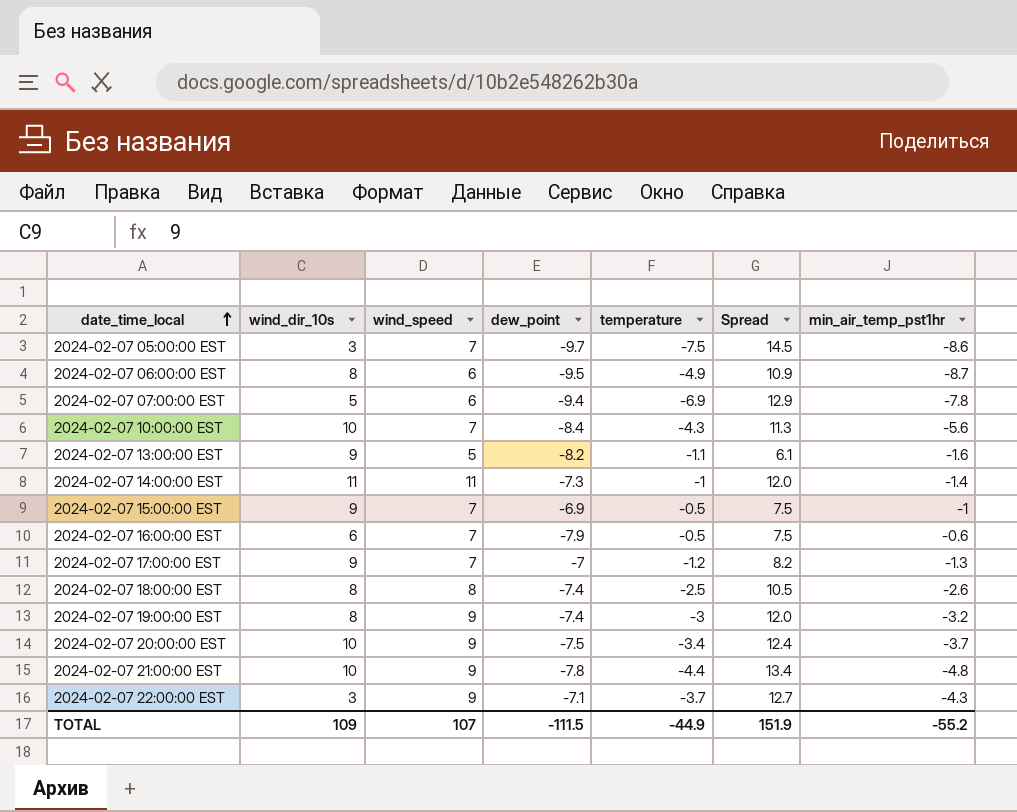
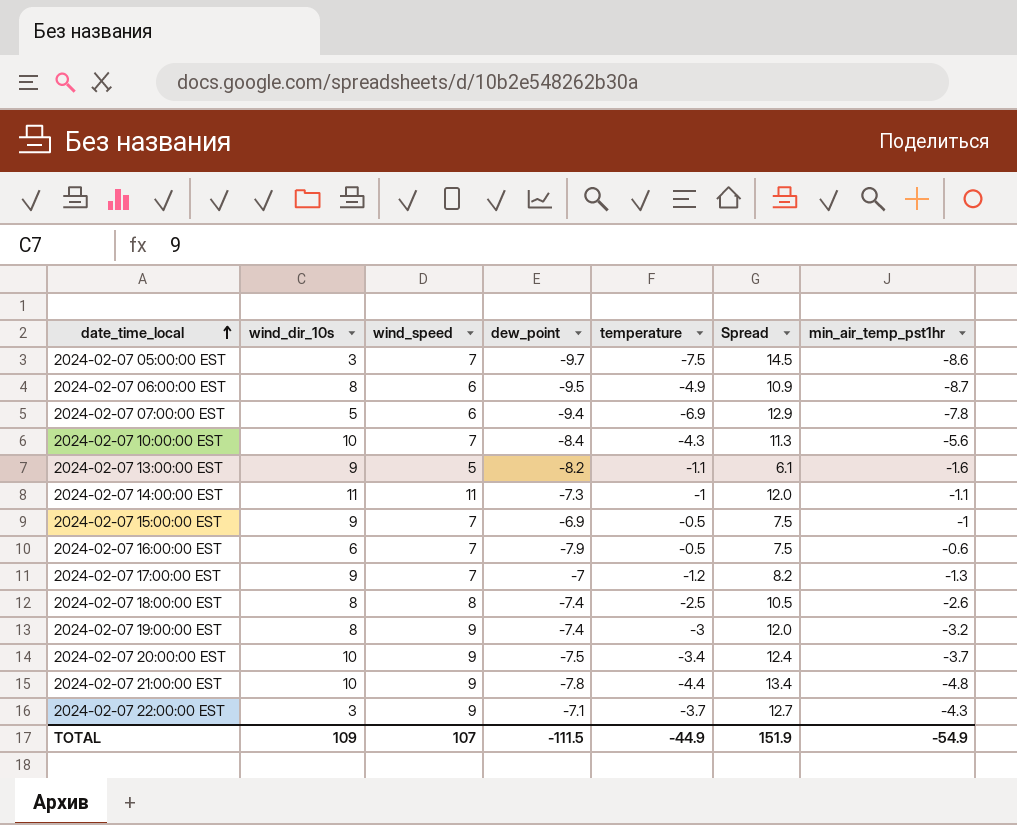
2024-02-07 14:00:00 EST | min_air_temp_pst1hr: -1.4 -> -1.1
TOTAL | min_air_temp_pst1hr: -55.2 -> -54.9

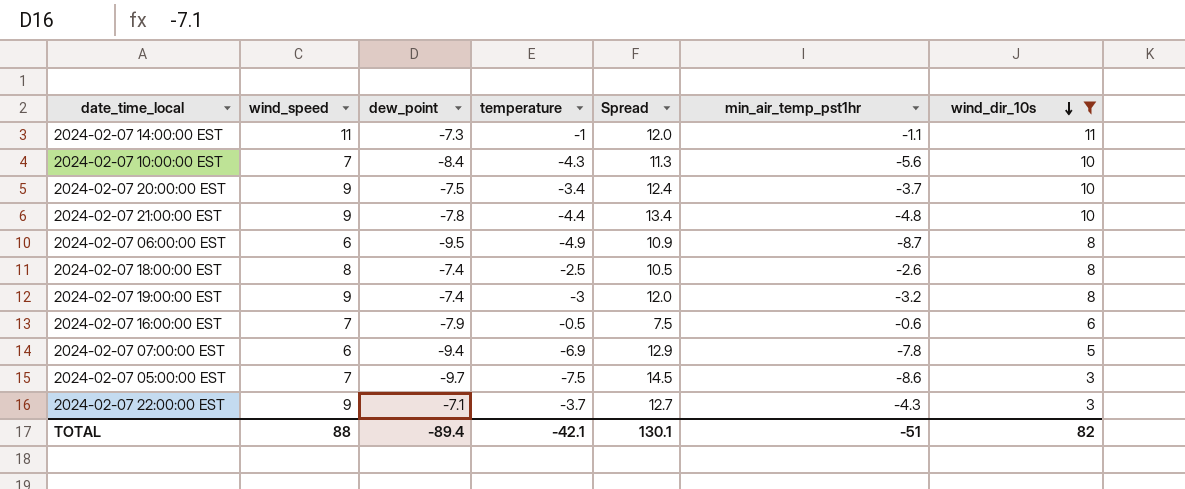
filter: none -> wind_dir_10s != 9
row order: date_time_local ascending -> wind_dir_10s descending
column wind_dir_10s | position: 2 -> 7
TOTAL | wind_speed: 107 -> 88
TOTAL | dew_point: -111.5 -> -89.4
TOTAL | temperature: -44.9 -> -42.1
TOTAL | Spread: 151.9 -> 130.1
TOTAL | min_air_temp_pst1hr: -54.9 -> -51
TOTAL | wind_dir_10s: 109 -> 82

